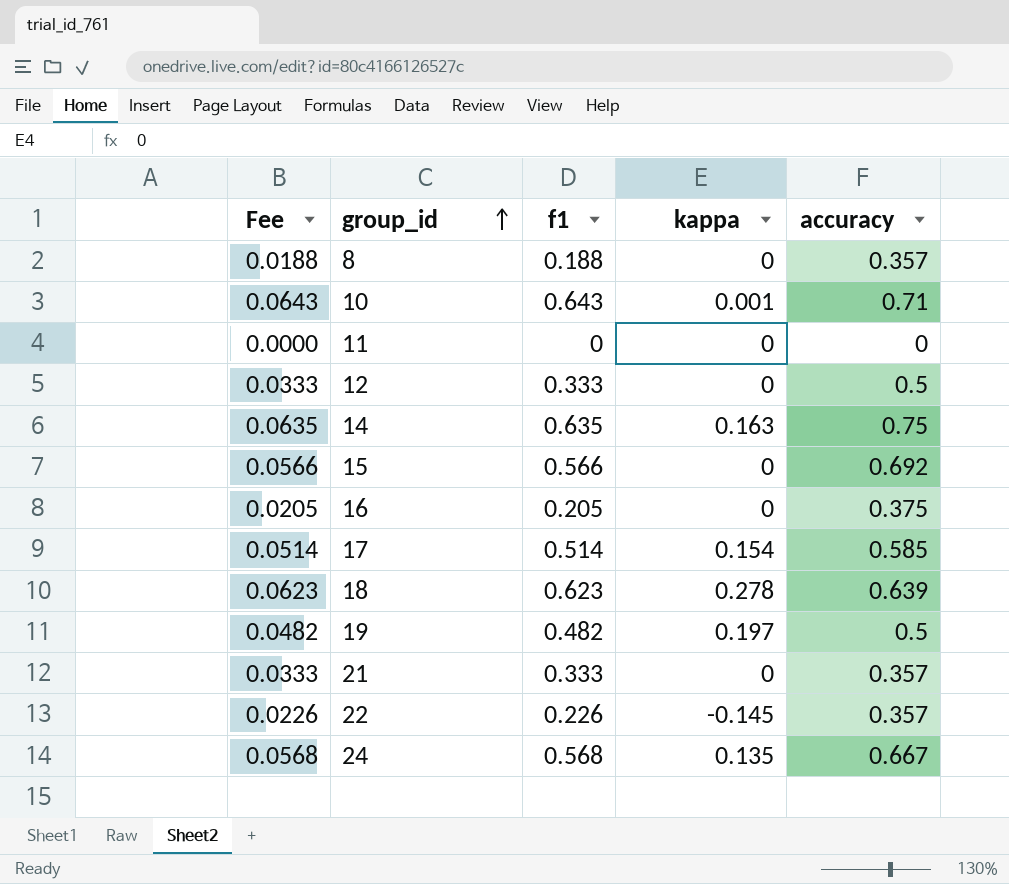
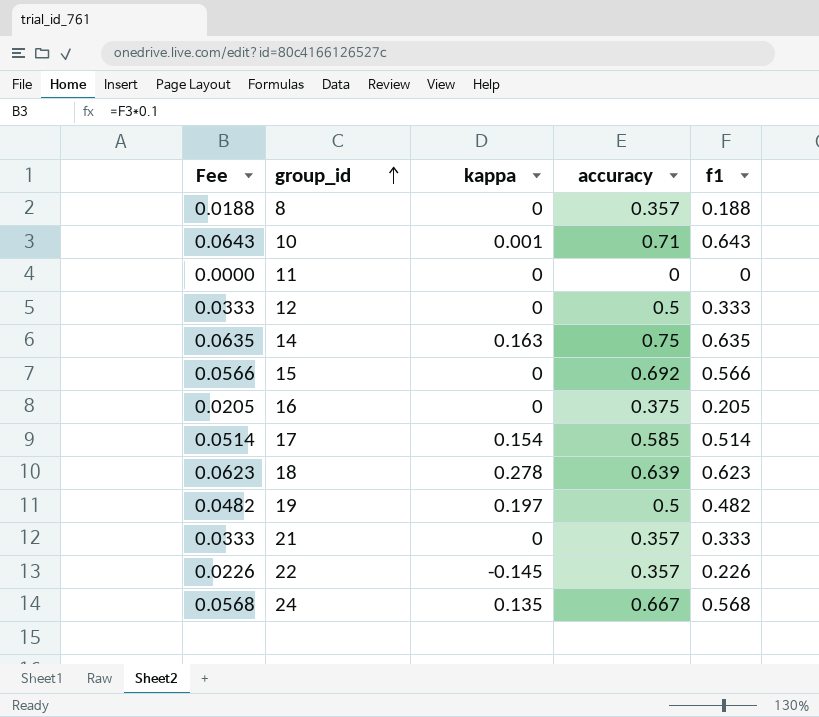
column f1 | position: 3 -> 5

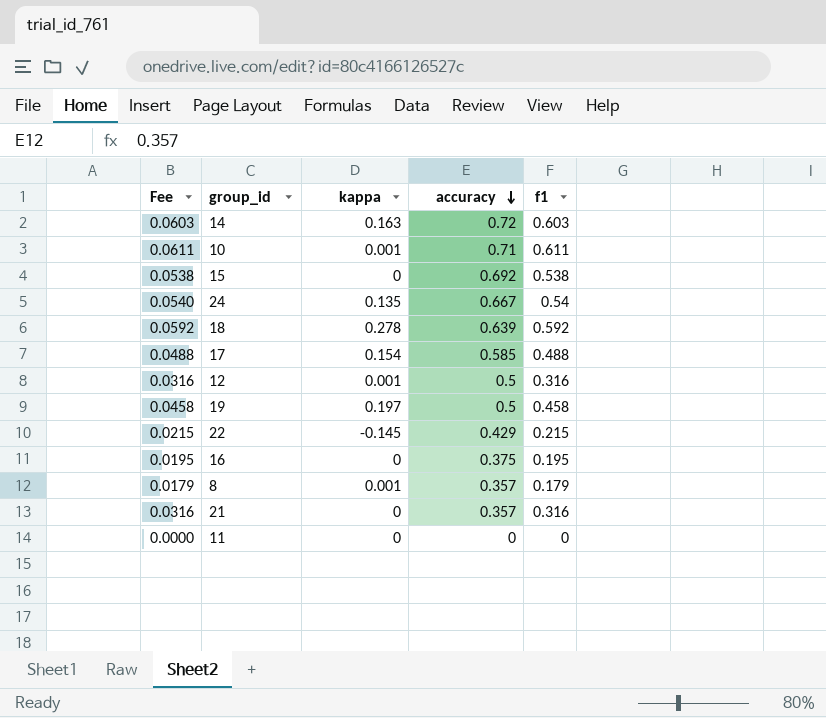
row order: group_id ascending -> accuracy descending
14 | Fee: 0.0635 -> 0.0603
14 | accuracy: 0.75 -> 0.72
14 | f1: 0.635 -> 0.603
10 | Fee: 0.0643 -> 0.0611
10 | f1: 0.643 -> 0.611
15 | Fee: 0.0566 -> 0.0538
15 | f1: 0.566 -> 0.538
24 | Fee: 0.0568 -> 0.0540
24 | f1: 0.568 -> 0.54
18 | Fee: 0.0623 -> 0.0592
18 | f1: 0.623 -> 0.592
17 | Fee: 0.0514 -> 0.0488
17 | f1: 0.514 -> 0.488
12 | Fee: 0.0333 -> 0.0316
12 | kappa: 0 -> 0.001
12 | f1: 0.333 -> 0.316
19 | Fee: 0.0482 -> 0.0458
19 | f1: 0.482 -> 0.458
22 | Fee: 0.0226 -> 0.0215
22 | accuracy: 0.357 -> 0.429
22 | f1: 0.226 -> 0.215
16 | Fee: 0.0205 -> 0.0195
16 | f1: 0.205 -> 0.195
8 | Fee: 0.0188 -> 0.0179
8 | kappa: 0 -> 0.001
8 | f1: 0.188 -> 0.179
21 | Fee: 0.0333 -> 0.0316
21 | f1: 0.333 -> 0.316

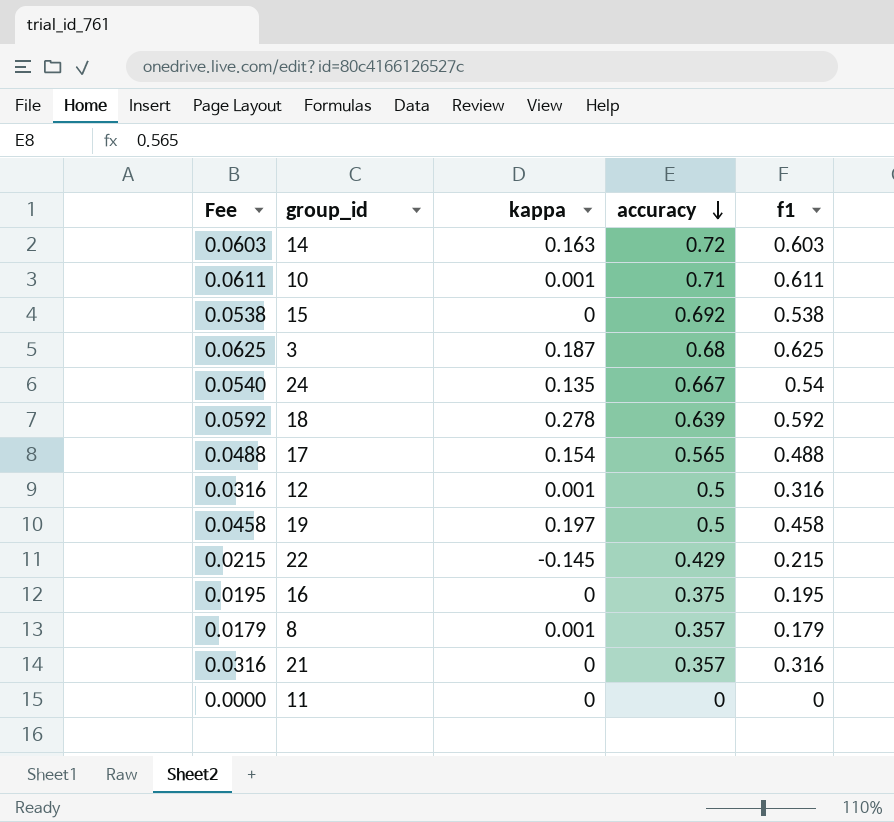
row 3: none -> 0.0625 | 0.187 | 0.68 | 0.625
17 | accuracy: 0.585 -> 0.565

